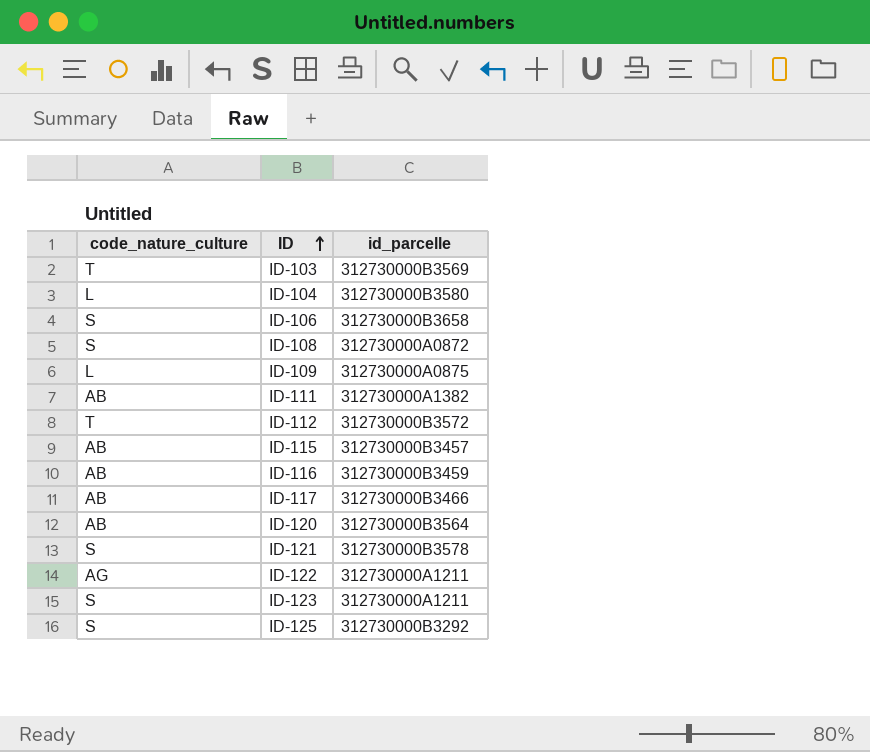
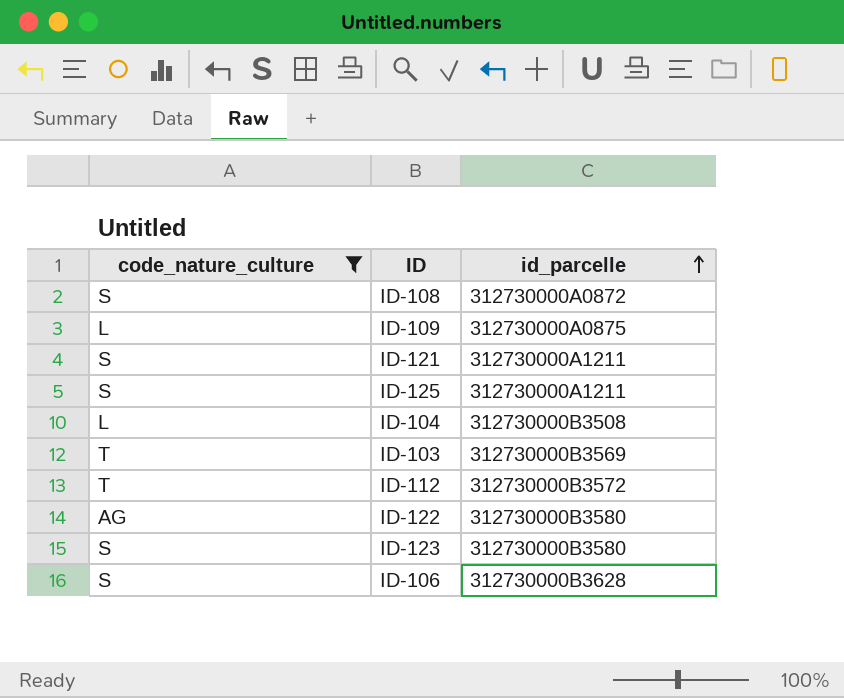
filter: none -> code_nature_culture != AB
row order: ID ascending -> id_parcelle ascending
ID-121 | id_parcelle: 312730000B3578 -> 312730000A1211
ID-125 | id_parcelle: 312730000B3292 -> 312730000A1211
ID-104 | id_parcelle: 312730000B3580 -> 312730000B3508
ID-122 | id_parcelle: 312730000A1211 -> 312730000B3580
ID-123 | id_parcelle: 312730000A1211 -> 312730000B3580
ID-106 | id_parcelle: 312730000B3658 -> 312730000B3628

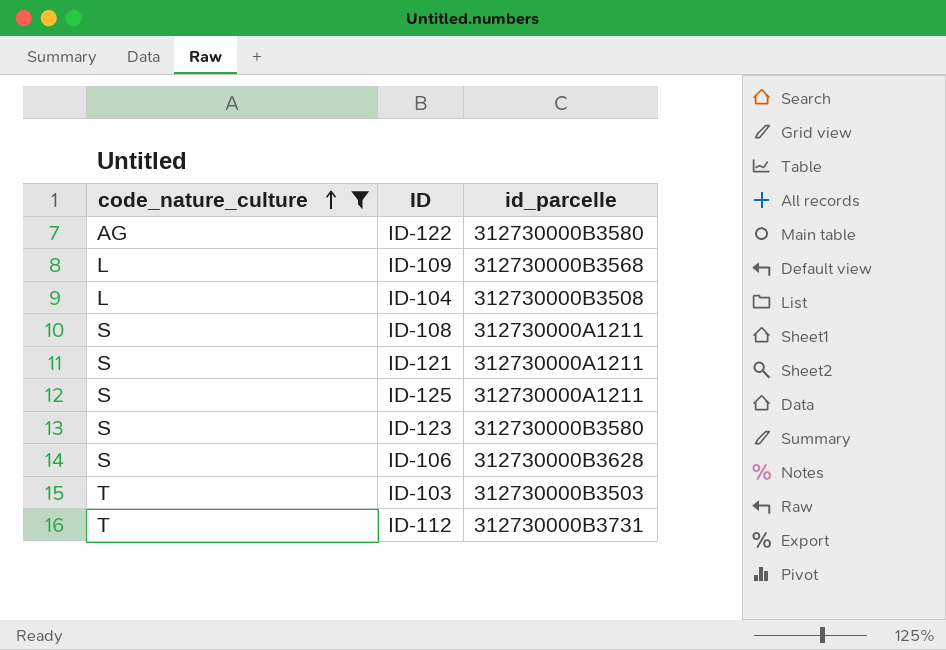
row order: id_parcelle ascending -> code_nature_culture ascending
ID-109 | id_parcelle: 312730000A0875 -> 312730000B3568
ID-108 | id_parcelle: 312730000A0872 -> 312730000A1211
ID-103 | id_parcelle: 312730000B3569 -> 312730000B3503
ID-112 | id_parcelle: 312730000B3572 -> 312730000B3731

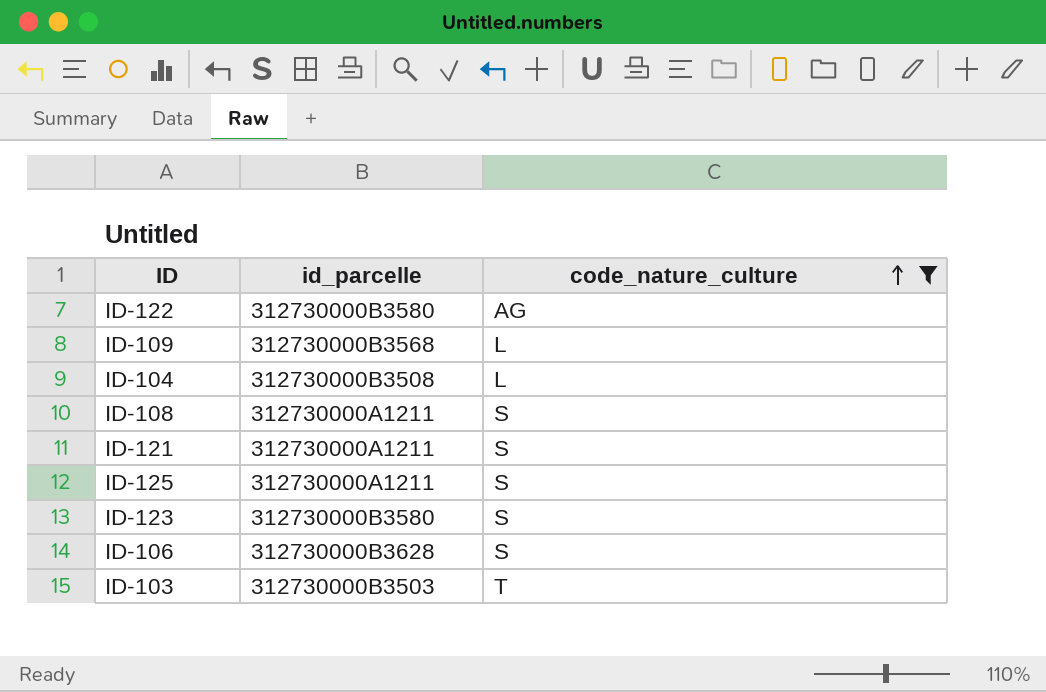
column code_nature_culture | position: 1 -> 3
row ID-112: T | 312730000B3731 -> none

